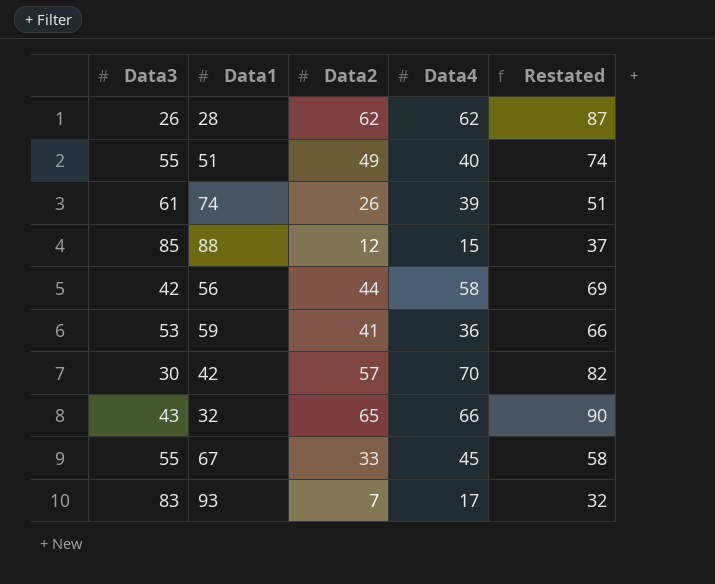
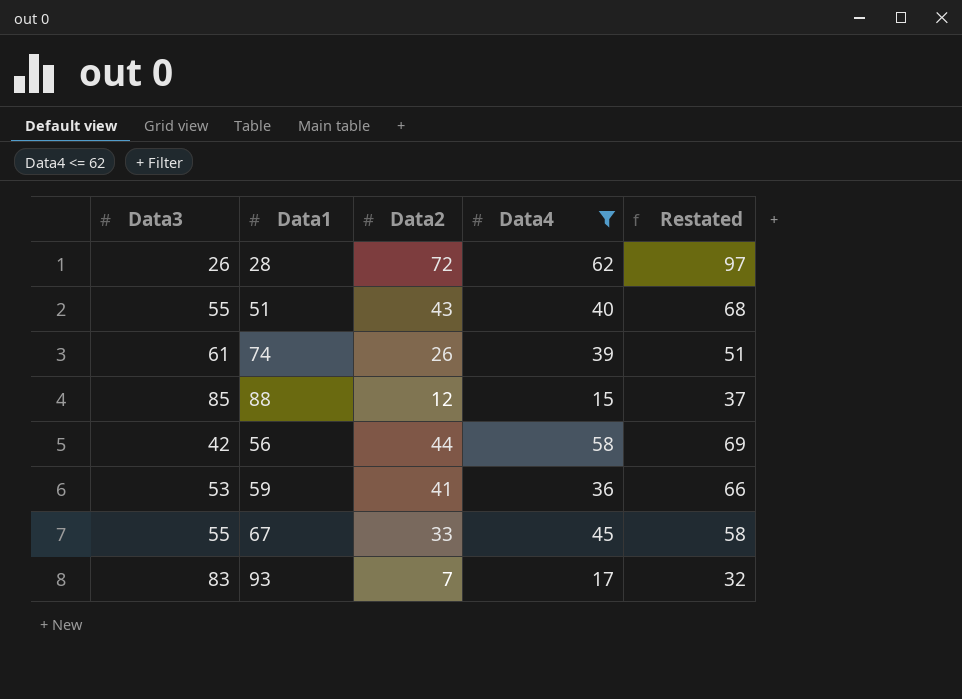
filter: none -> Data4 <= 62
28 | Data2: 62 -> 72
28 | Restated: 87 -> 97
51 | Data2: 49 -> 43
51 | Restated: 74 -> 68

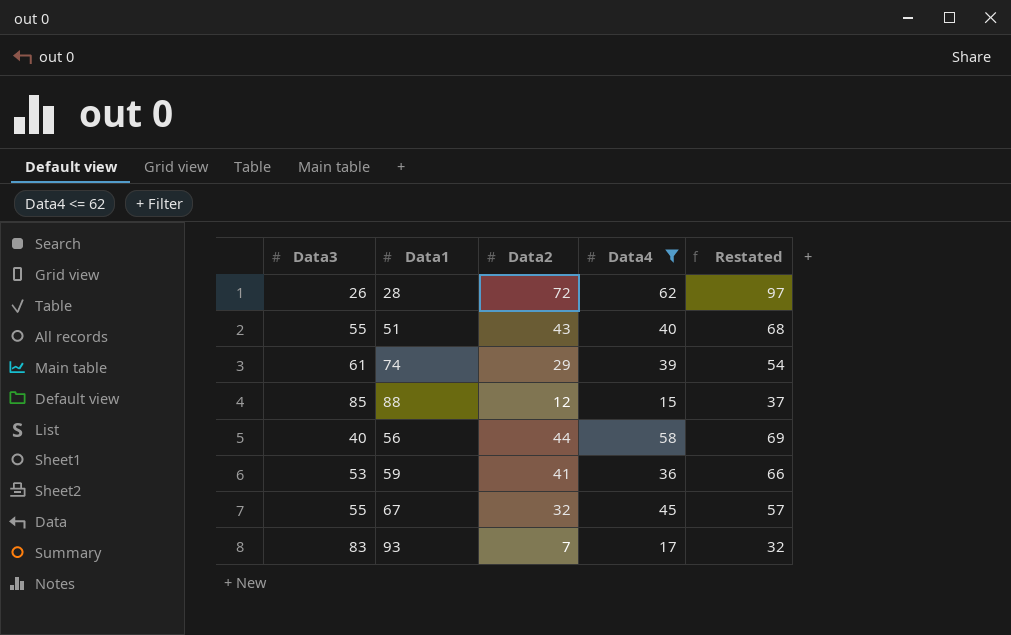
74 | Data2: 26 -> 29
74 | Restated: 51 -> 54
56 | Data3: 42 -> 40
67 | Data2: 33 -> 32
67 | Restated: 58 -> 57

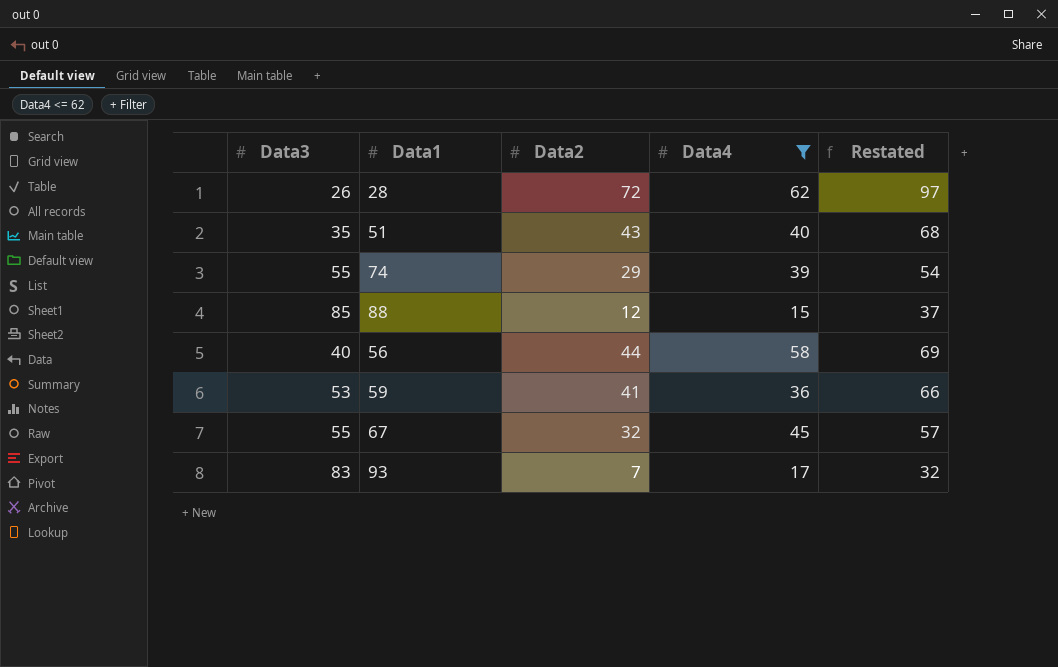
51 | Data3: 55 -> 35
74 | Data3: 61 -> 55

